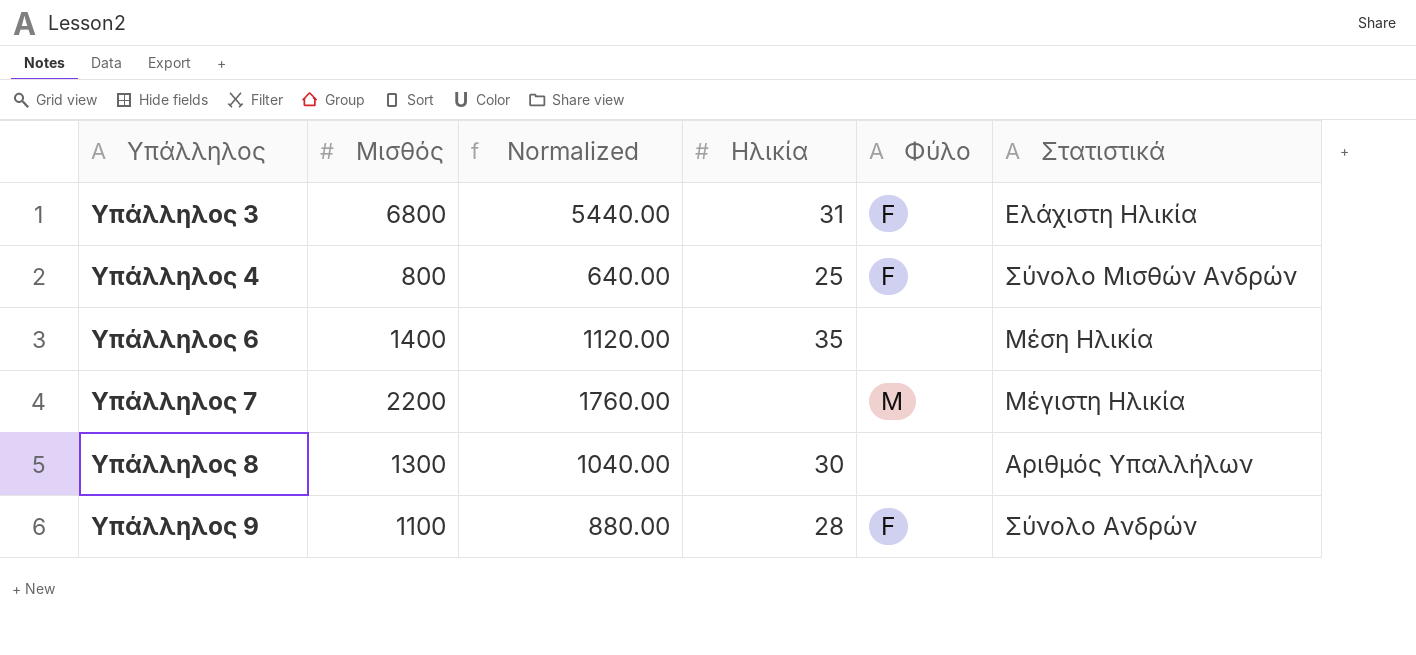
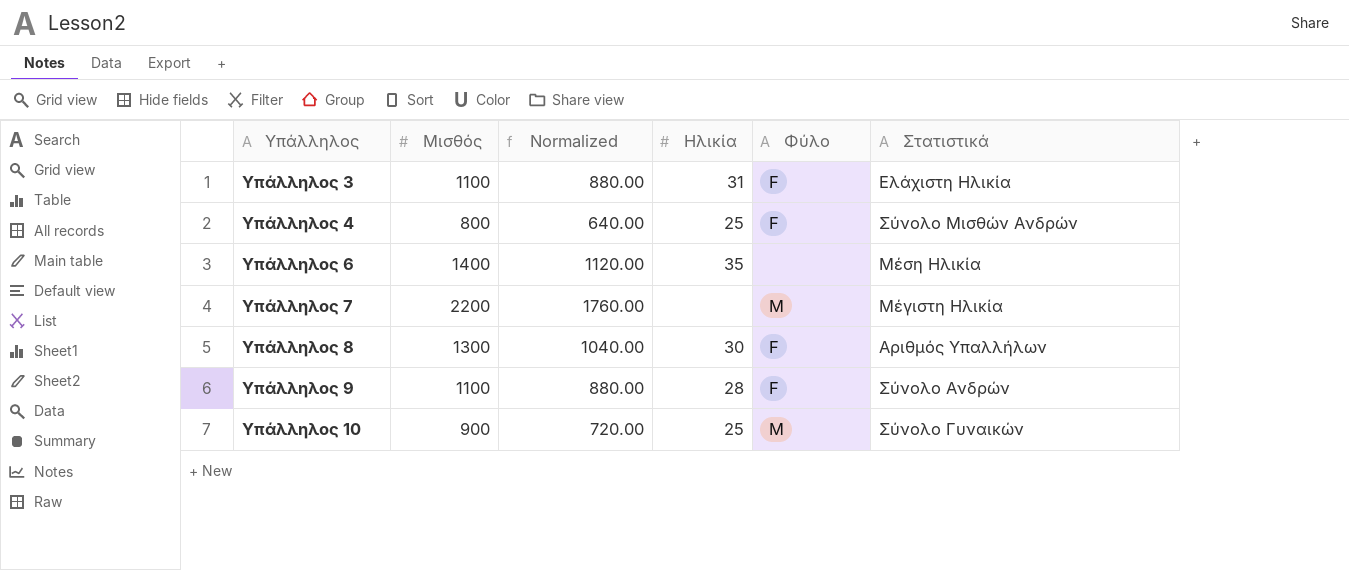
Υπάλληλος 3 | Μισθός: 6800 -> 1100
Υπάλληλος 3 | Normalized: 5440.00 -> 880.00
Υπάλληλος 8 | Φύλο: none -> F
row Υπάλληλος 10: none -> 900 | 720.00 | 25 | M | Σύνολο Γυναικών

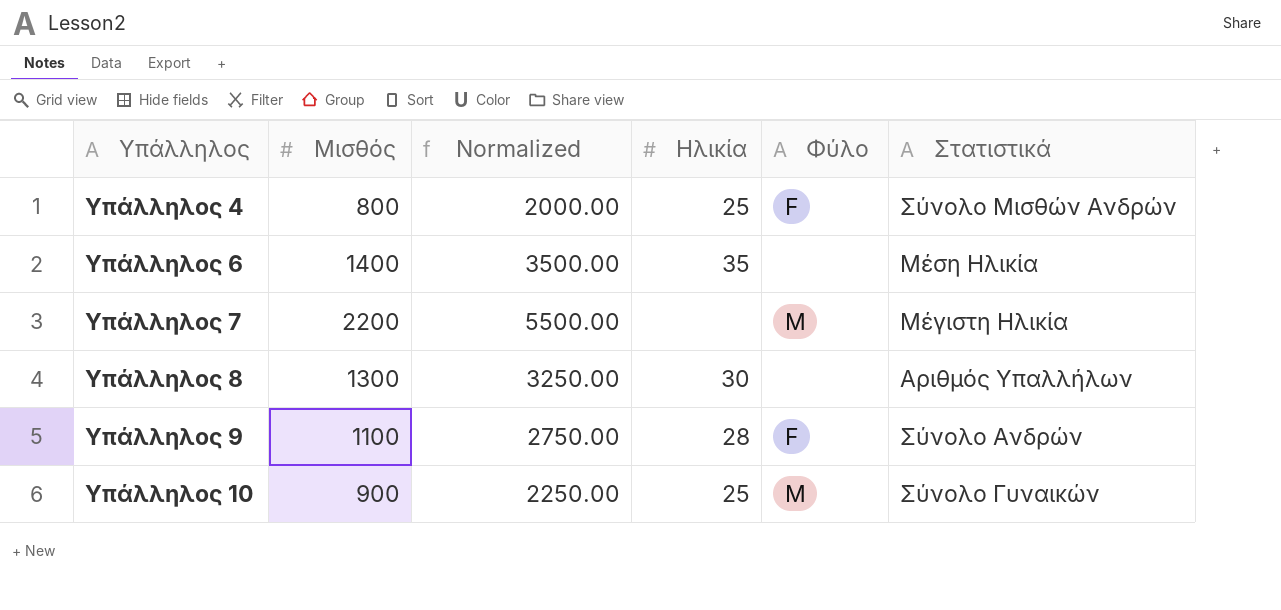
column Normalized | formula: [Μισθός] * 0.8 -> [Μισθός] * 2.5
row Υπάλληλος 3: 1100 | 880.00 | 31 | F | Ελάχιστη Ηλικία -> none
Υπάλληλος 8 | Φύλο: F -> none

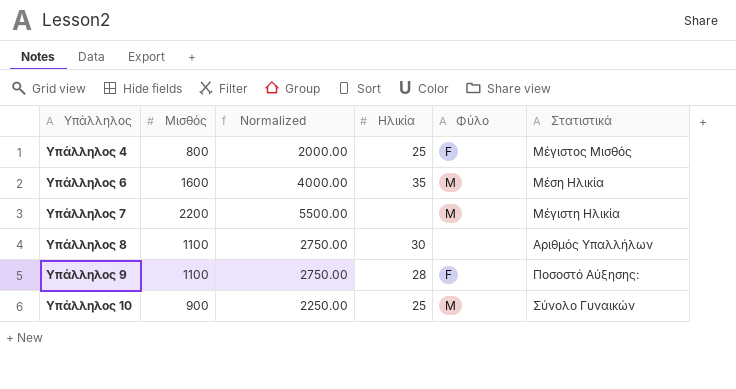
Υπάλληλος 4 | Στατιστικά: Σύνολο Μισθών Ανδρών -> Μέγιστος Μισθός
Υπάλληλος 6 | Μισθός: 1400 -> 1600
Υπάλληλος 6 | Normalized: 3500.00 -> 4000.00
Υπάλληλος 6 | Φύλο: none -> M
Υπάλληλος 8 | Μισθός: 1300 -> 1100
Υπάλληλος 8 | Normalized: 3250.00 -> 2750.00
Υπάλληλος 9 | Στατιστικά: Σύνολο Ανδρών -> Ποσοστό Αύξησης:

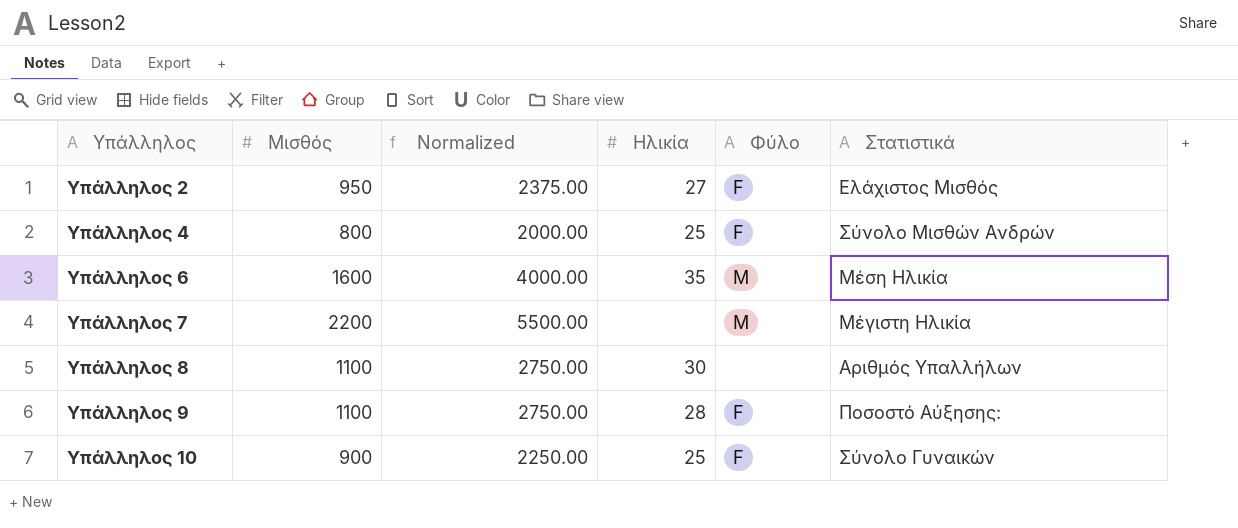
row Υπάλληλος 2: none -> 950 | 2375.00 | 27 | F | Ελάχιστος Μισθός
Υπάλληλος 4 | Στατιστικά: Μέγιστος Μισθός -> Σύνολο Μισθών Ανδρών
Υπάλληλος 10 | Φύλο: M -> F

